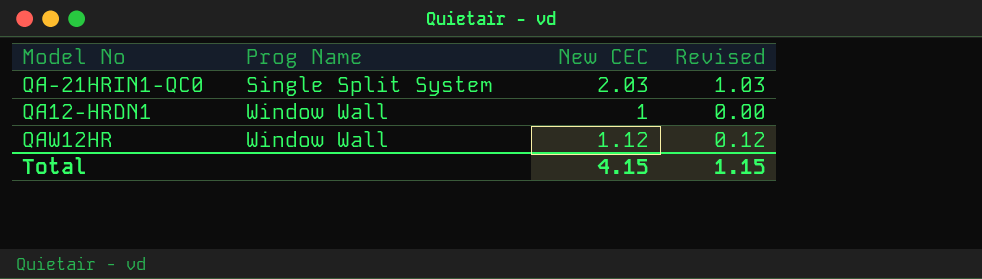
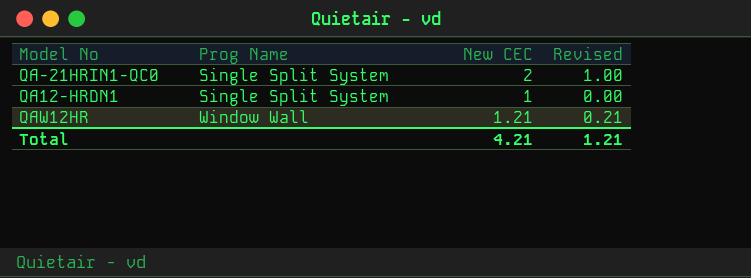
QA-21HRIN1-QC0 | New CEC: 2.03 -> 2
QA-21HRIN1-QC0 | Revised: 1.03 -> 1.00
QA12-HRDN1 | Prog Name: Window Wall -> Single Split System
QAW12HR | New CEC: 1.12 -> 1.21
QAW12HR | Revised: 0.12 -> 0.21
Total | New CEC: 4.15 -> 4.21
Total | Revised: 1.15 -> 1.21

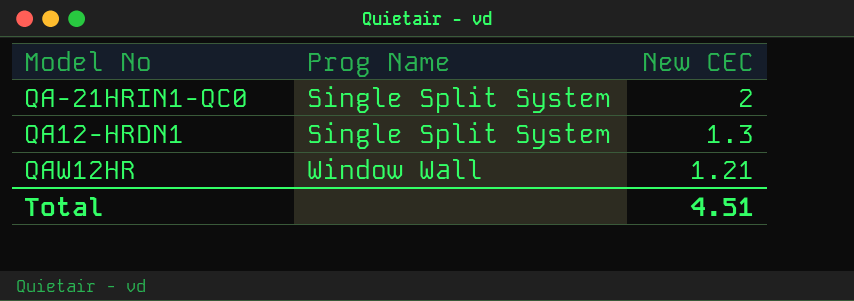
column Revised | formula: [New CEC] - 1 -> none
QA12-HRDN1 | New CEC: 1 -> 1.3
Total | New CEC: 4.21 -> 4.51

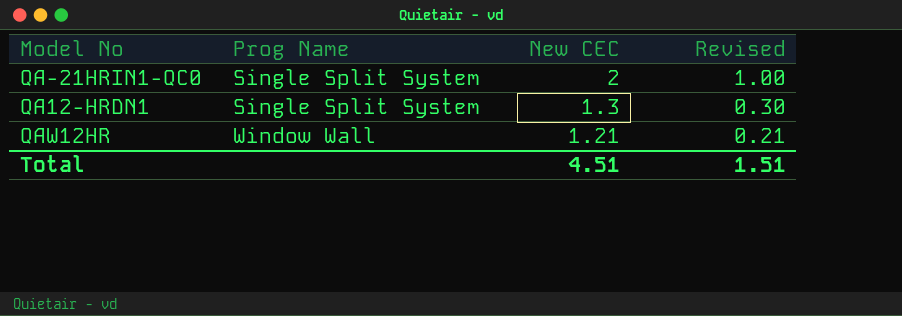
column Revised | formula: none -> [New CEC] - 1

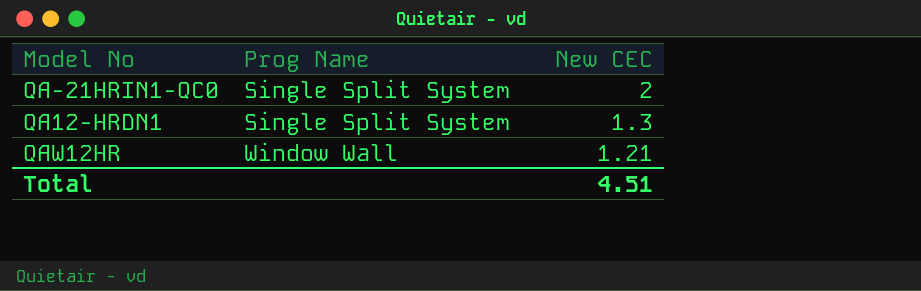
column Revised | formula: [New CEC] - 1 -> none

